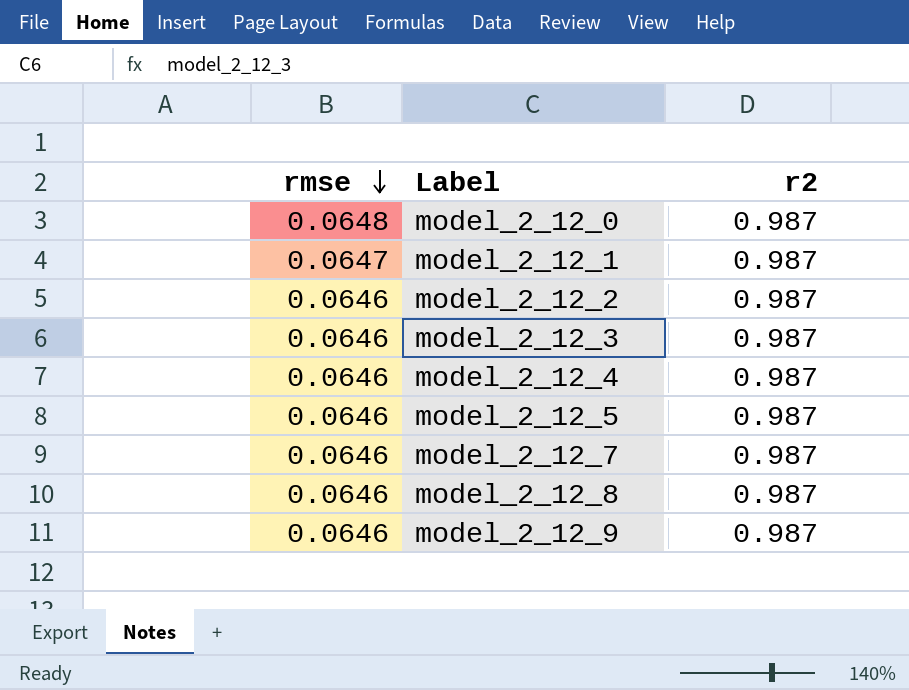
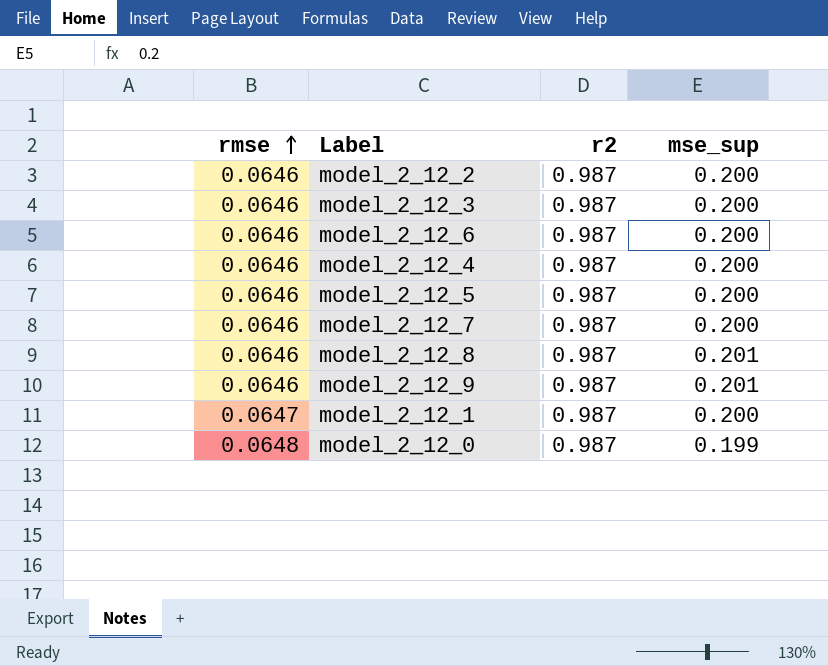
row order: rmse descending -> rmse ascending
column mse_sup | position: none -> 4
row model_2_12_6: none -> 0.0646 | 0.987 | 0.200

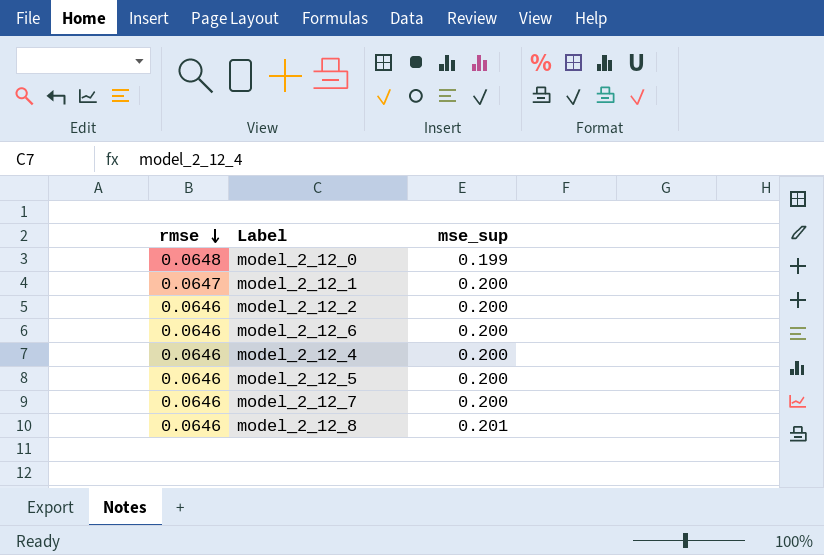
row order: rmse ascending -> rmse descending
column r2 | position: 3 -> none
row model_2_12_3: 0.0646 | 0.987 | 0.200 -> none
row model_2_12_9: 0.0646 | 0.987 | 0.201 -> none

